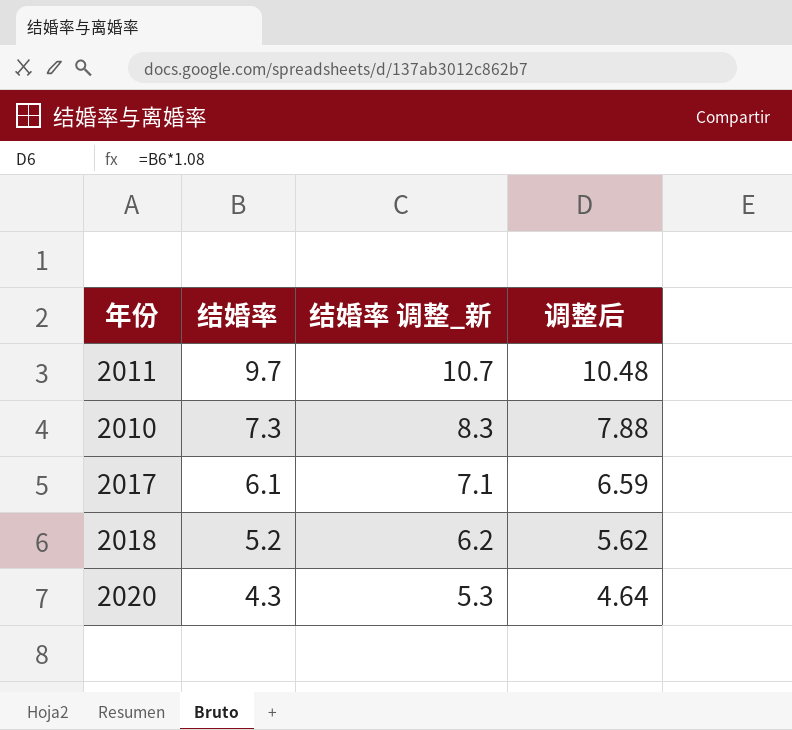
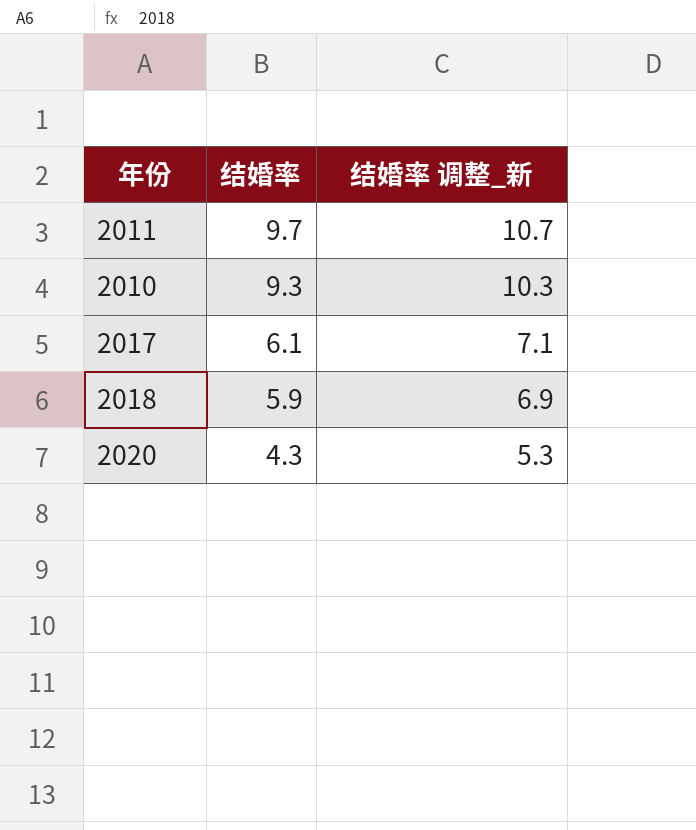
column 调整后 | formula: [结婚率] * 1.08 -> none
2010 | 结婚率: 7.3 -> 9.3
2010 | 结婚率 调整_新: 8.3 -> 10.3
2018 | 结婚率: 5.2 -> 5.9
2018 | 结婚率 调整_新: 6.2 -> 6.9

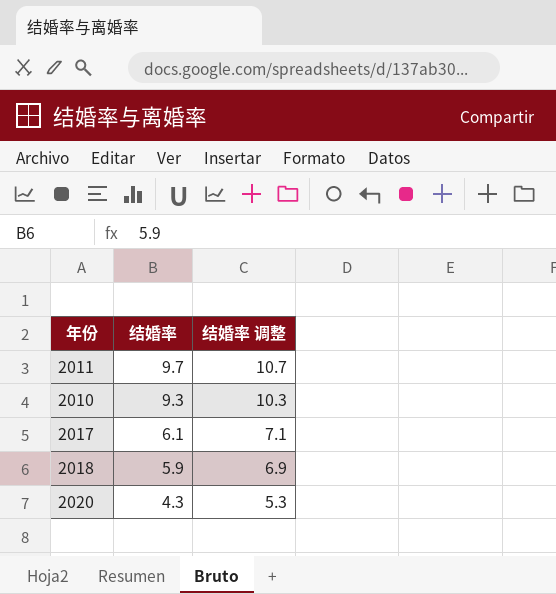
column name: 结婚率 调整_新 -> 结婚率 调整

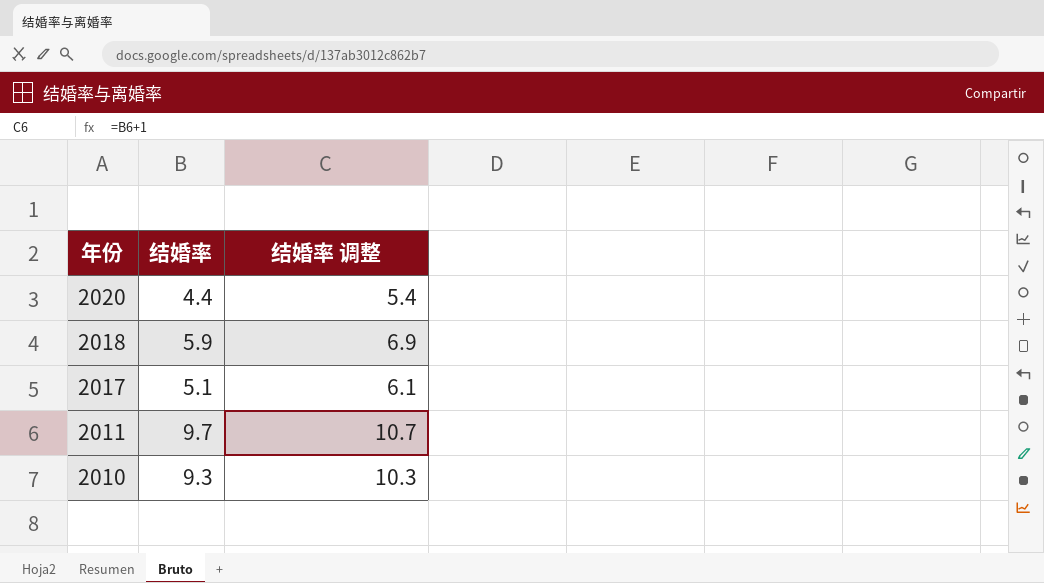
row order: 结婚率 descending -> 年份 descending
2020 | 结婚率: 4.3 -> 4.4
2020 | 结婚率 调整: 5.3 -> 5.4
2017 | 结婚率: 6.1 -> 5.1
2017 | 结婚率 调整: 7.1 -> 6.1

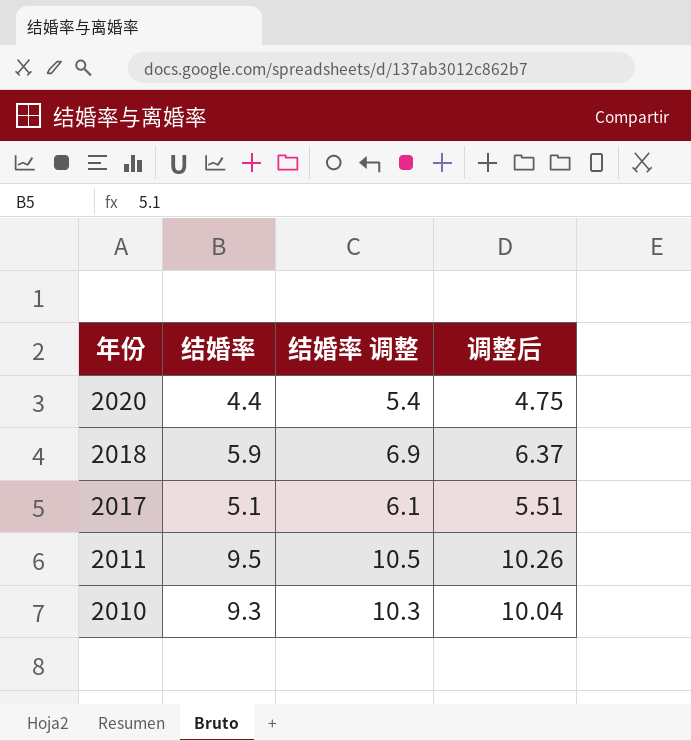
column 调整后 | formula: none -> [结婚率] * 1.08
2011 | 结婚率: 9.7 -> 9.5
2011 | 结婚率 调整: 10.7 -> 10.5

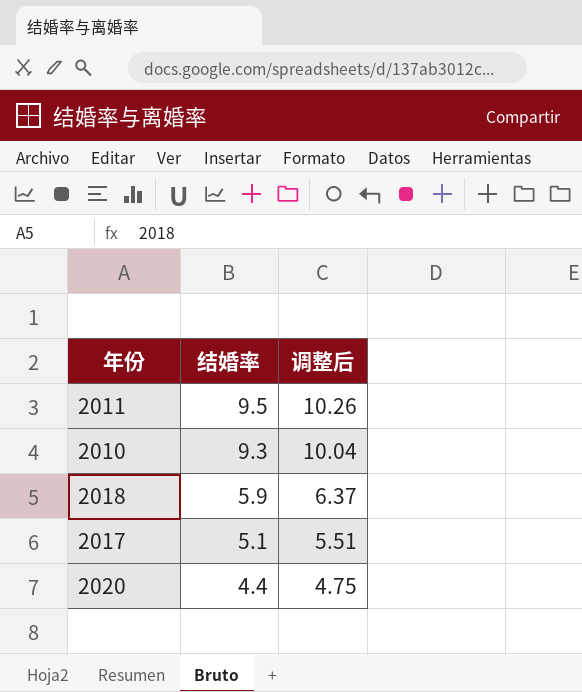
row order: 年份 descending -> 结婚率 descending
column 结婚率 调整 | formula: [结婚率] + 1 -> none

